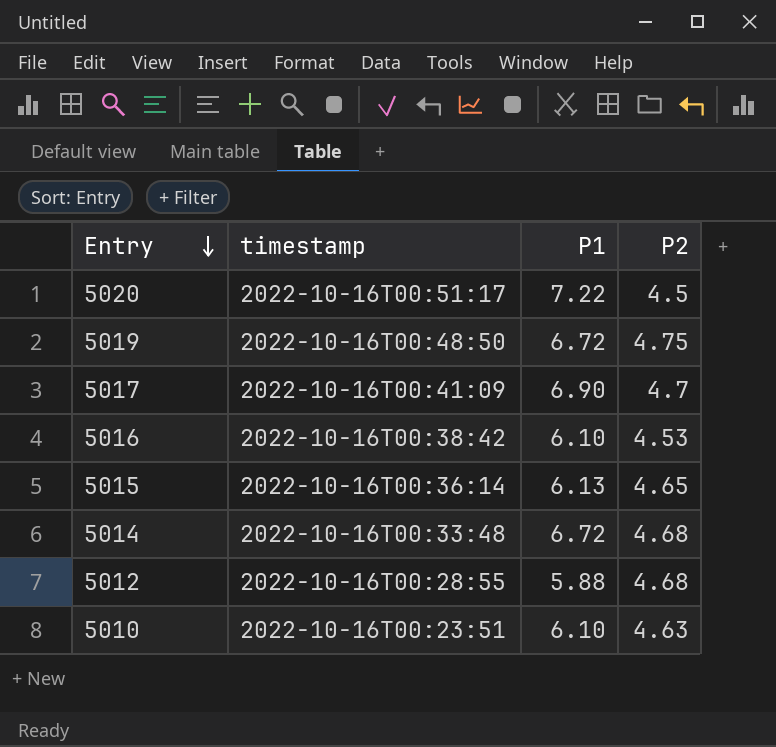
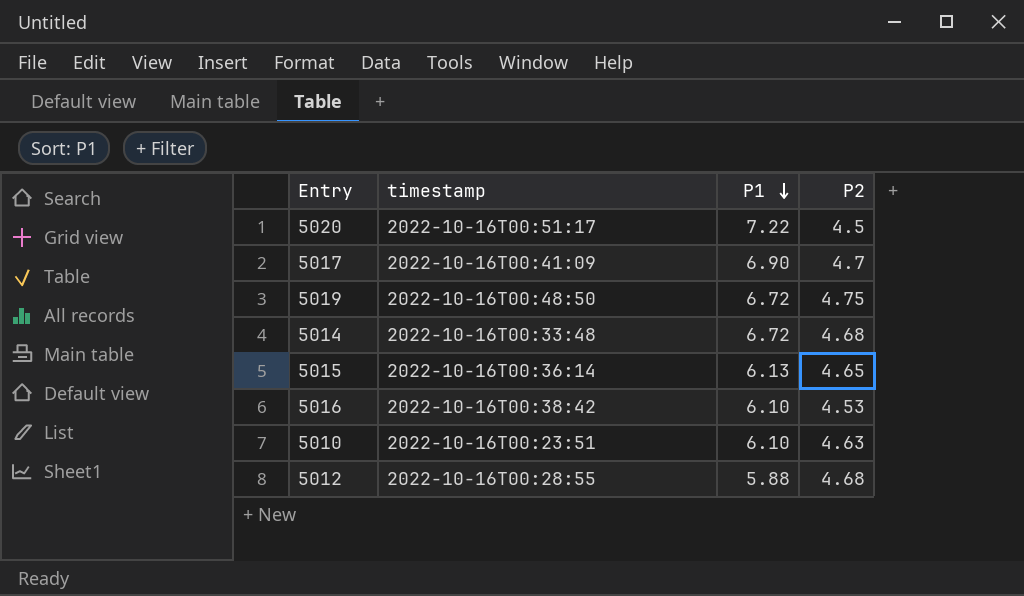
row order: Entry descending -> P1 descending

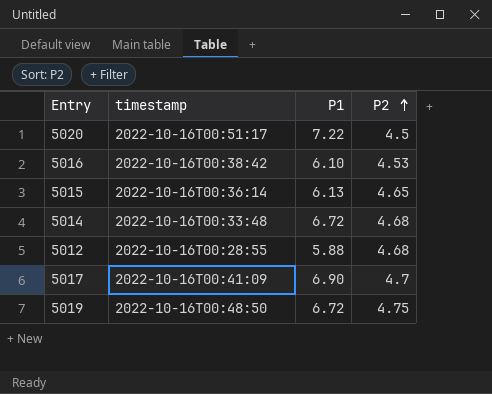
row order: P1 descending -> P2 ascending
row 5010: 2022-10-16T00:23:51 | 6.10 | 4.63 -> none

